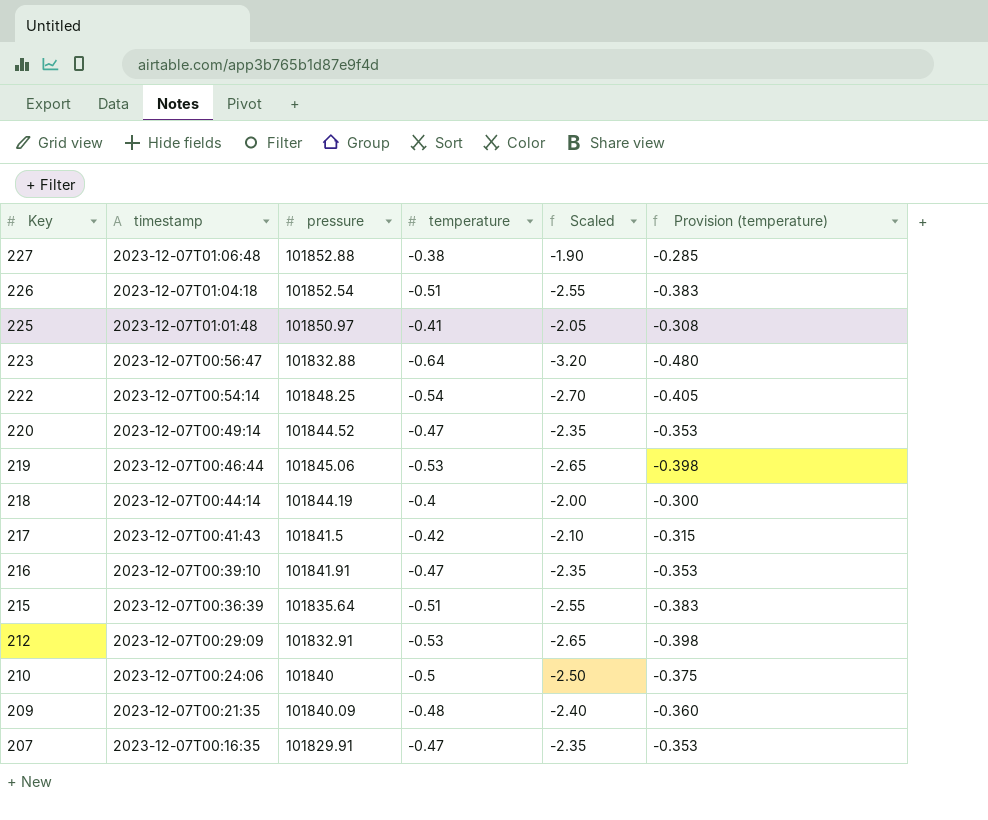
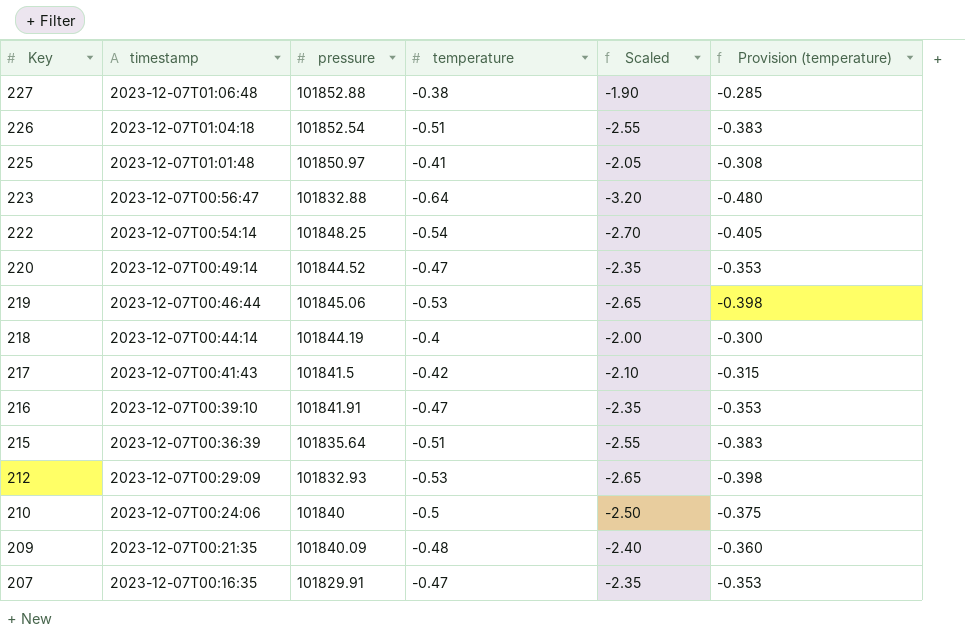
212 | pressure: 101832.91 -> 101832.93

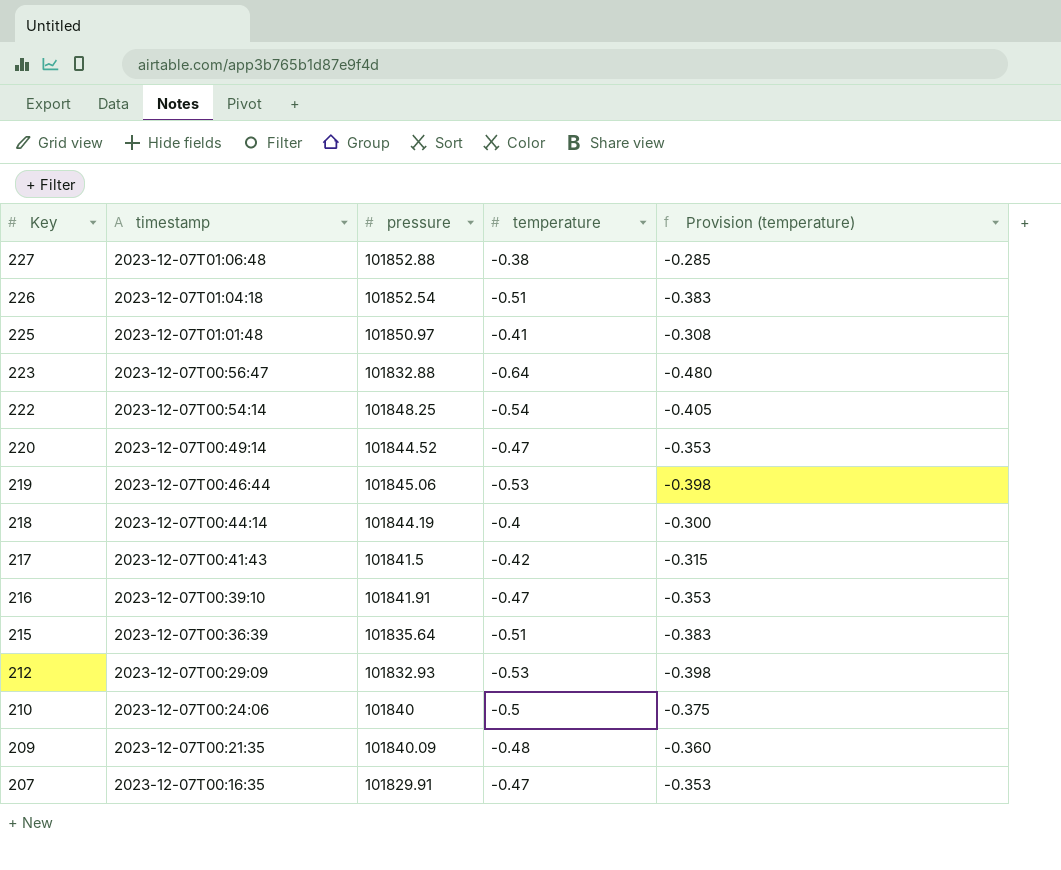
column Scaled | formula: [temperature] * 5 -> none

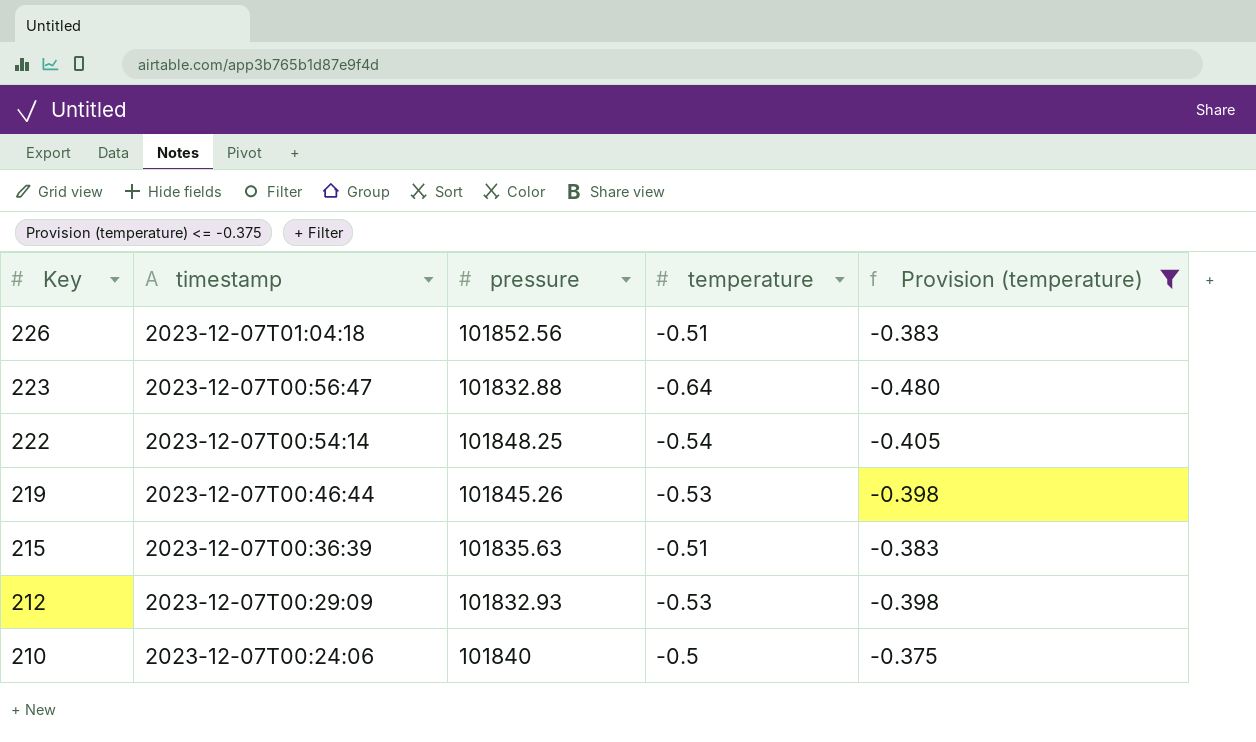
filter: none -> Provision (temperature) <= -0.375
226 | pressure: 101852.54 -> 101852.56
219 | pressure: 101845.06 -> 101845.26
215 | pressure: 101835.64 -> 101835.63

